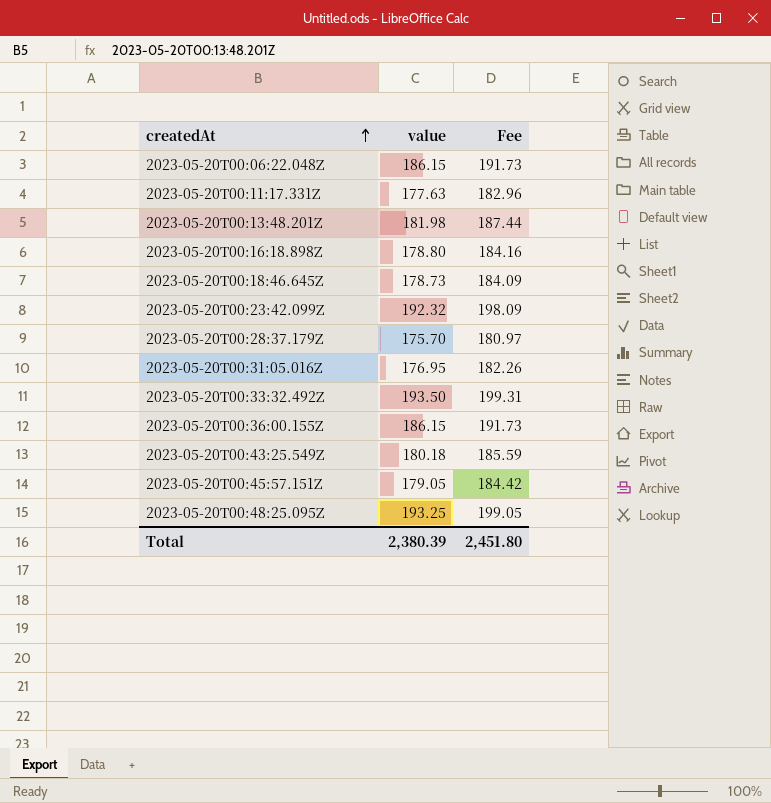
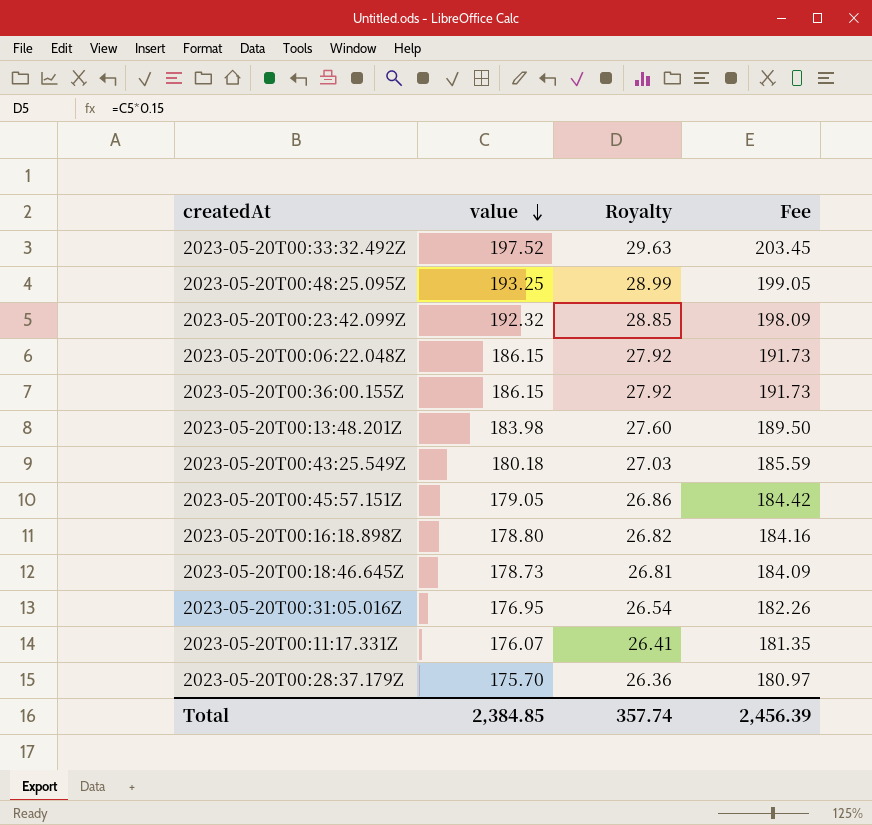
row order: createdAt ascending -> value descending
column Royalty | formula: none -> [value] * 0.15
2023-05-20T00:33:32.492Z | value: 193.50 -> 197.52
2023-05-20T00:33:32.492Z | Fee: 199.31 -> 203.45
2023-05-20T00:13:48.201Z | value: 181.98 -> 183.98
2023-05-20T00:13:48.201Z | Fee: 187.44 -> 189.50
2023-05-20T00:11:17.331Z | value: 177.63 -> 176.07
2023-05-20T00:11:17.331Z | Fee: 182.96 -> 181.35
Total | value: 2,380.39 -> 2,384.85
Total | Fee: 2,451.80 -> 2,456.39

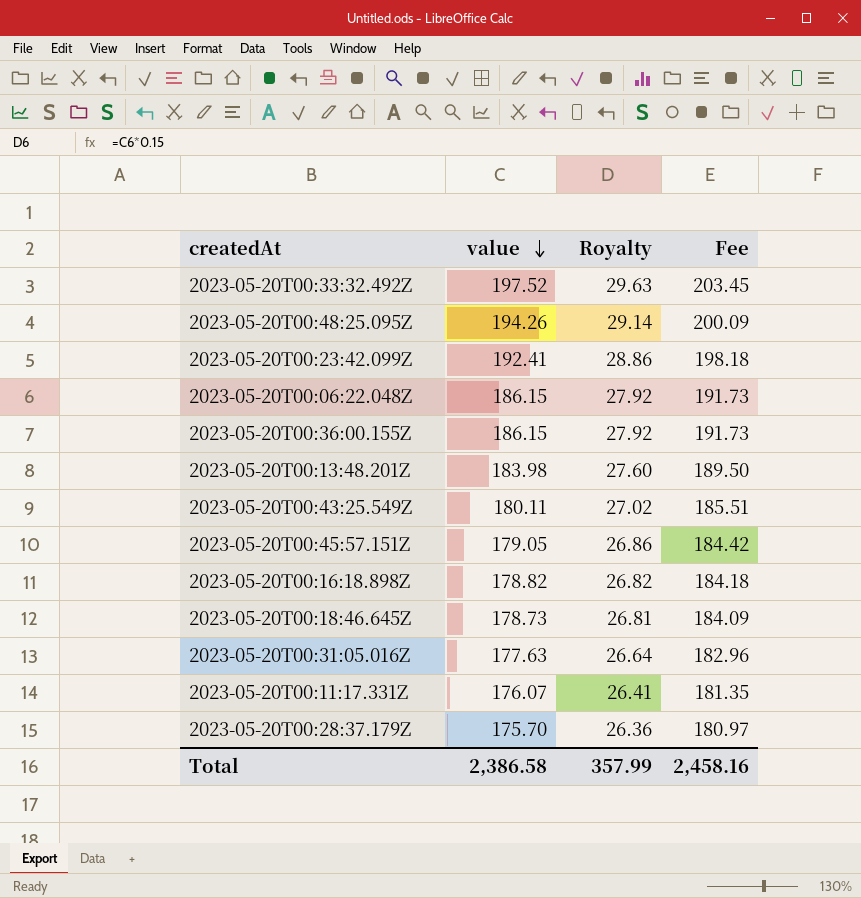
2023-05-20T00:48:25.095Z | value: 193.25 -> 194.26
2023-05-20T00:48:25.095Z | Royalty: 28.99 -> 29.14
2023-05-20T00:48:25.095Z | Fee: 199.05 -> 200.09
2023-05-20T00:23:42.099Z | value: 192.32 -> 192.41
2023-05-20T00:23:42.099Z | Royalty: 28.85 -> 28.86
2023-05-20T00:23:42.099Z | Fee: 198.09 -> 198.18
2023-05-20T00:43:25.549Z | value: 180.18 -> 180.11
2023-05-20T00:43:25.549Z | Royalty: 27.03 -> 27.02
2023-05-20T00:43:25.549Z | Fee: 185.59 -> 185.51
2023-05-20T00:16:18.898Z | value: 178.80 -> 178.82
2023-05-20T00:16:18.898Z | Fee: 184.16 -> 184.18
2023-05-20T00:31:05.016Z | value: 176.95 -> 177.63
2023-05-20T00:31:05.016Z | Royalty: 26.54 -> 26.64
2023-05-20T00:31:05.016Z | Fee: 182.26 -> 182.96
Total | value: 2,384.85 -> 2,386.58
Total | Royalty: 357.74 -> 357.99
Total | Fee: 2,456.39 -> 2,458.16

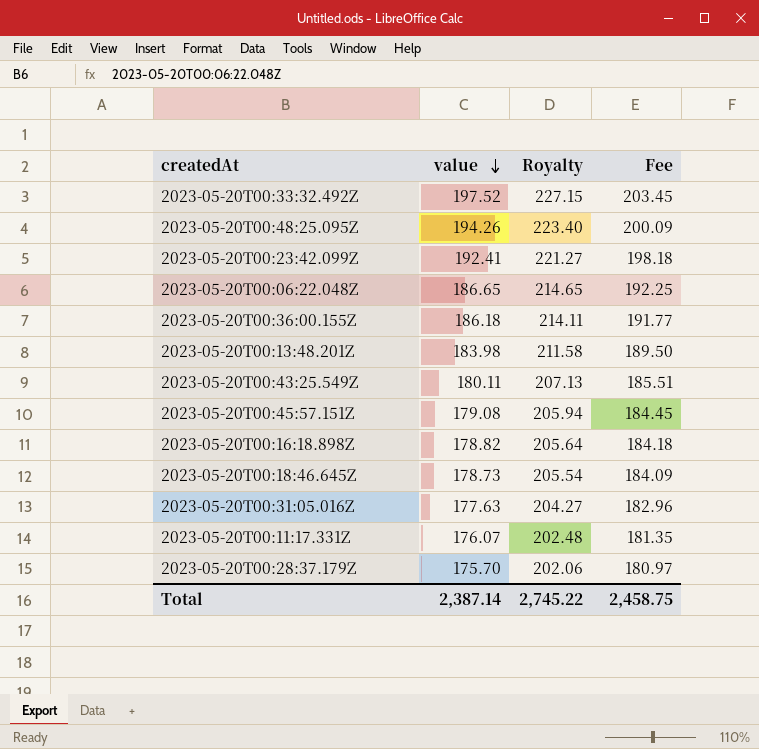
column Royalty | formula: [value] * 0.15 -> [value] * 1.15
2023-05-20T00:06:22.048Z | value: 186.15 -> 186.65
2023-05-20T00:06:22.048Z | Fee: 191.73 -> 192.25
2023-05-20T00:36:00.155Z | value: 186.15 -> 186.18
2023-05-20T00:36:00.155Z | Fee: 191.73 -> 191.77
2023-05-20T00:45:57.151Z | value: 179.05 -> 179.08
2023-05-20T00:45:57.151Z | Fee: 184.42 -> 184.45
Total | value: 2,386.58 -> 2,387.14
Total | Royalty: 357.99 -> 2,745.22
Total | Fee: 2,458.16 -> 2,458.75

